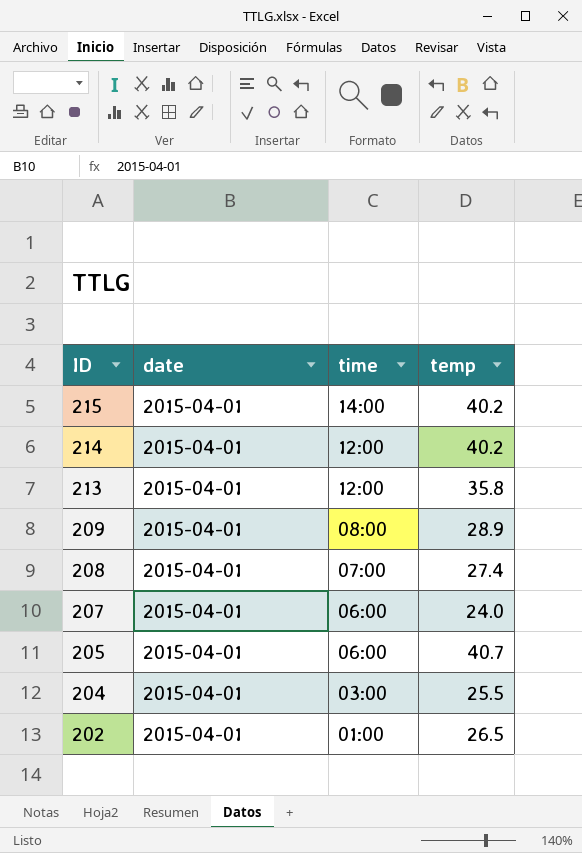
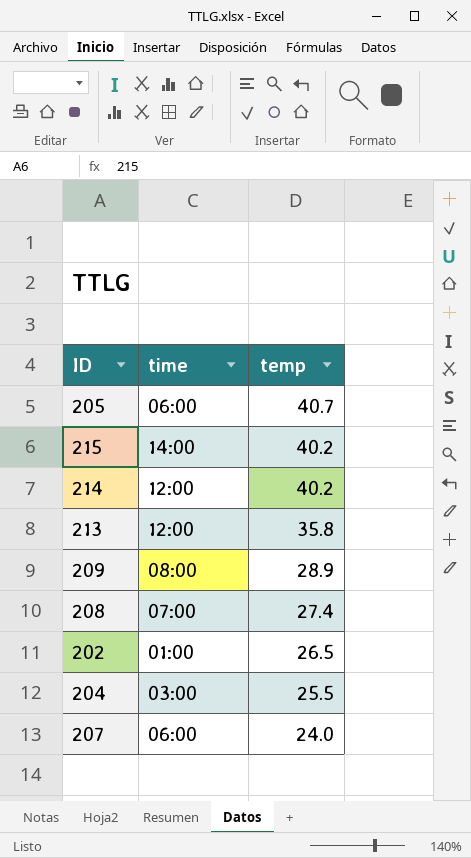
row order: ID descending -> temp descending
column date | position: 2 -> none

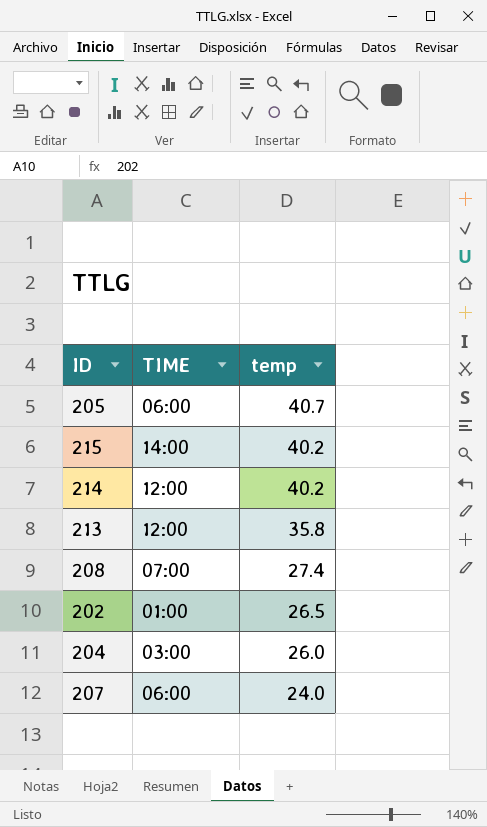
column name: time -> TIME
row 209: 08:00 | 28.9 -> none
204 | temp: 25.5 -> 26.0

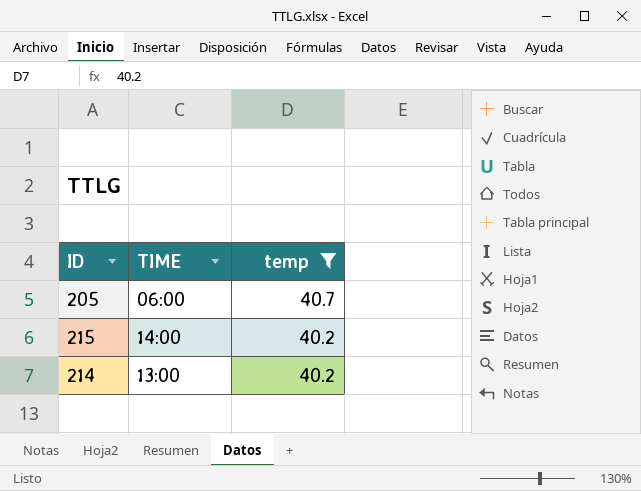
filter: none -> temp >= 40.2
214 | TIME: 12:00 -> 13:00

